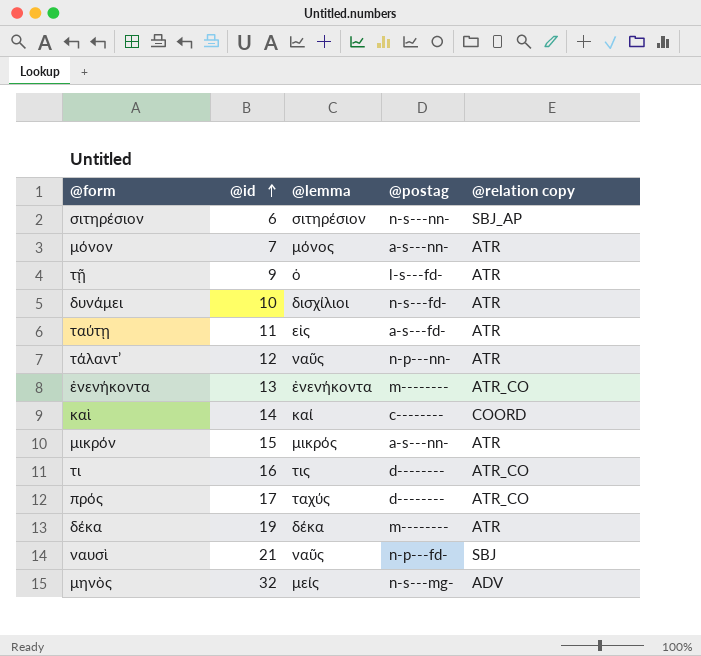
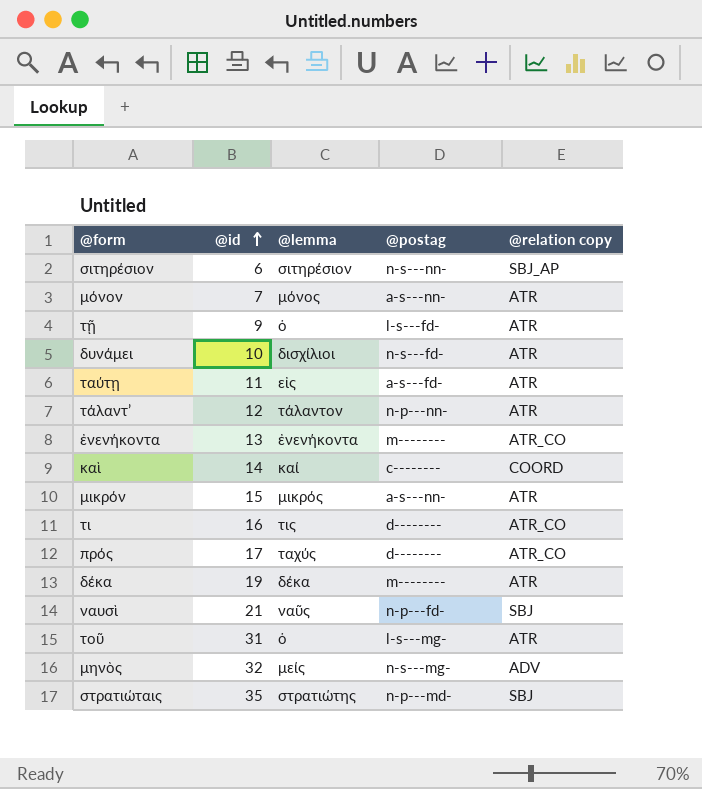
τάλαντʼ | @lemma: ναῦς -> τάλαντον
row τοῦ: none -> 31 | ὁ | l-s---mg- | ATR
row στρατιώταις: none -> 35 | στρατιώτης | n-p---md- | SBJ

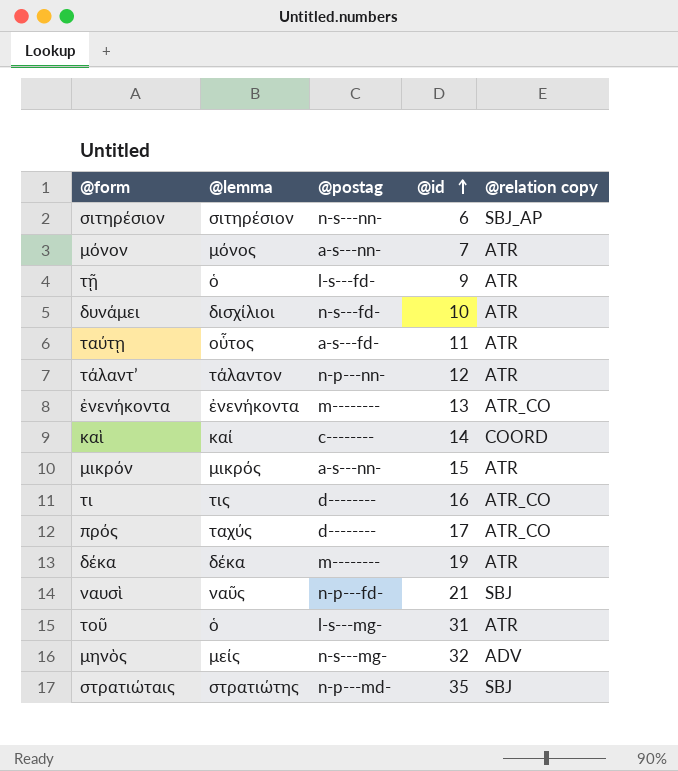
column @id | position: 2 -> 4
ταύτῃ | @lemma: εἰς -> οὗτος

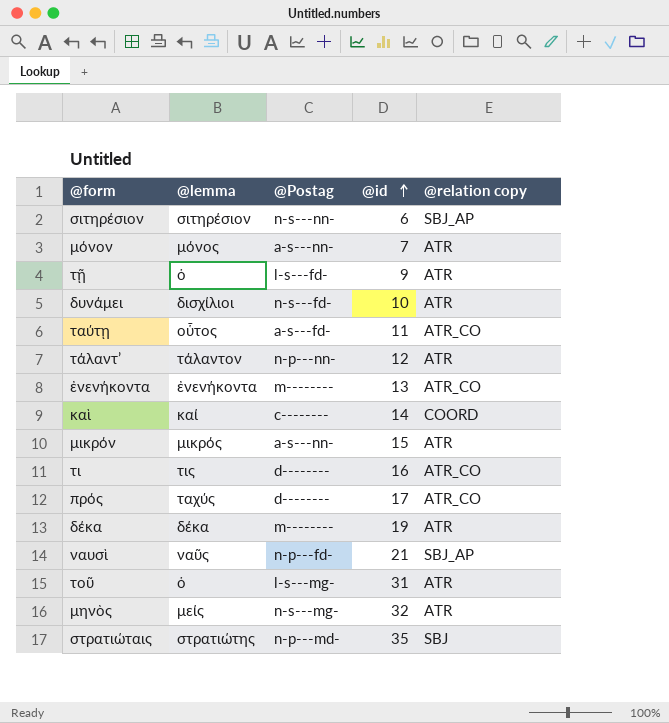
column name: @postag -> @Postag
ταύτῃ | @relation copy: ATR -> ATR_CO
ναυσὶ | @relation copy: SBJ -> SBJ_AP
μηνὸς | @relation copy: ADV -> ATR

